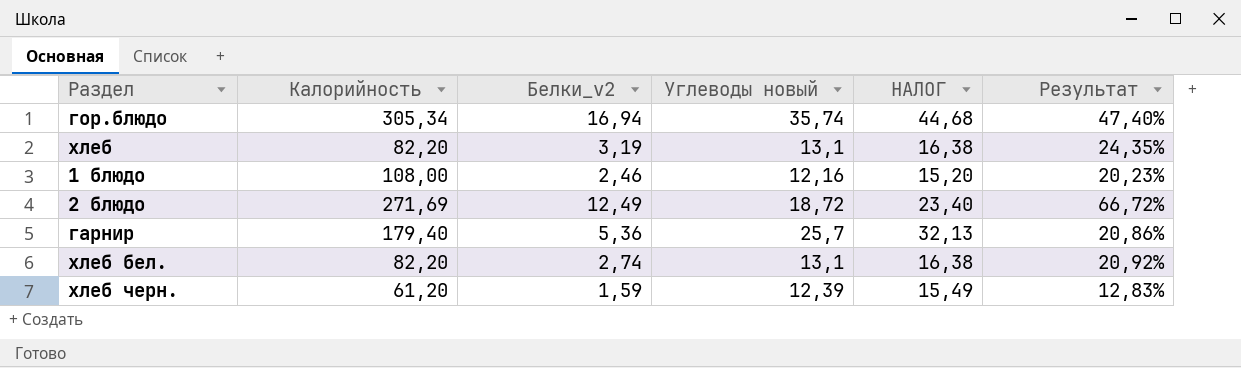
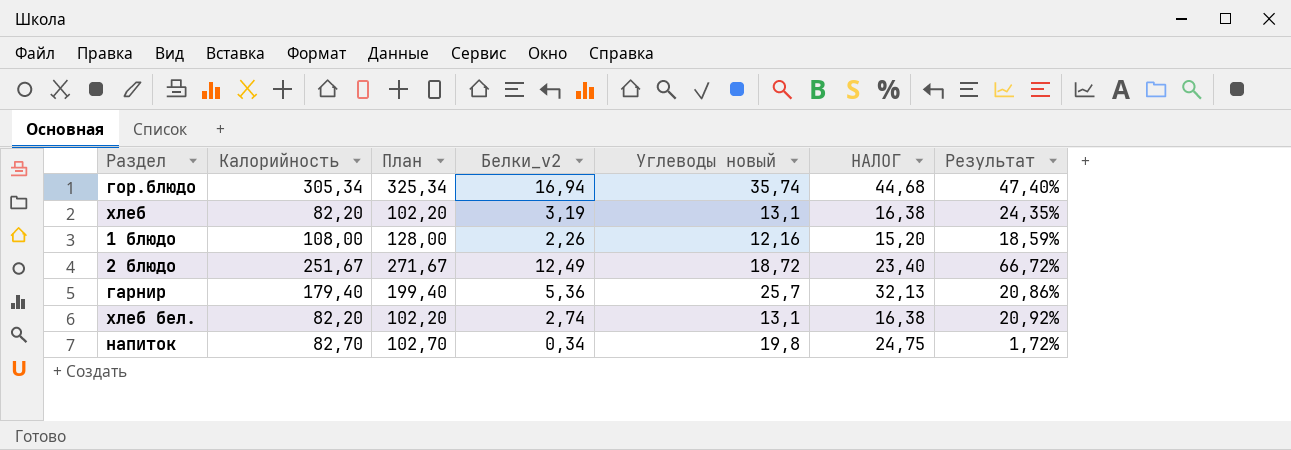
column План | formula: none -> [Калорийность] + 20
row хлеб черн.: 61,20 | 1,59 | 12,39 | 15,49 | 12,83% -> none
1 блюдо | Белки_v2: 2,46 -> 2,26
1 блюдо | Результат: 20,23% -> 18,59%
2 блюдо | Калорийность: 271,69 -> 251,67
row напиток: none -> 82,70 | 102,70 | 0,34 | 19,8 | 24,75 | 1,72%

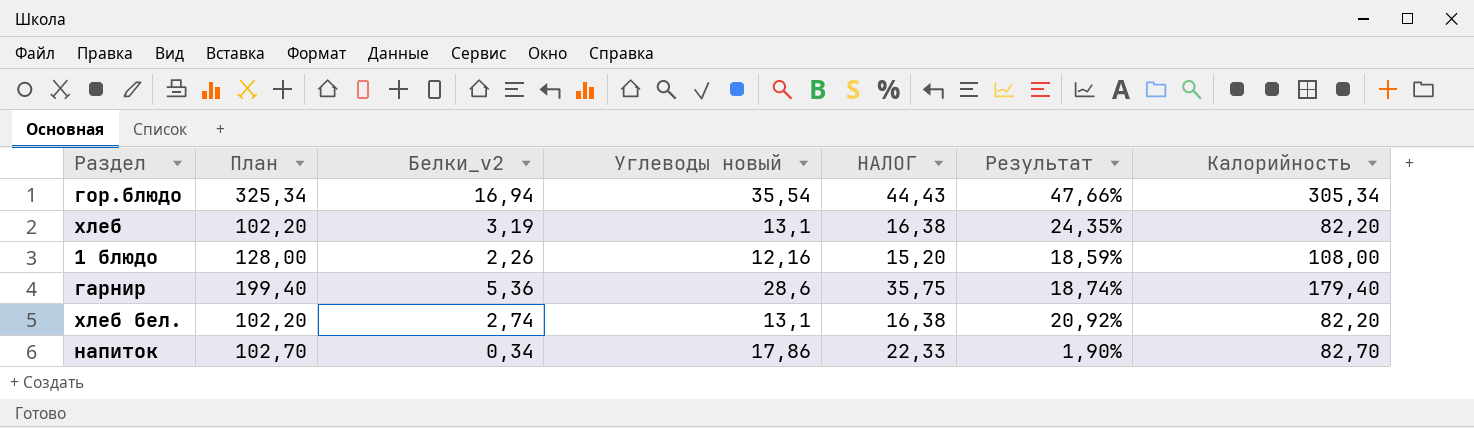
column Калорийность | position: 2 -> 7
row 2 блюдо: 251,67 | 271,67 | 12,49 | 18,72 | 23,40 | 66,72% -> none
гор.блюдо | Углеводы новый: 35,74 -> 35,54
гор.блюдо | НАЛОГ: 44,68 -> 44,43
гор.блюдо | Результат: 47,40% -> 47,66%
гарнир | Углеводы новый: 25,7 -> 28,6
гарнир | НАЛОГ: 32,13 -> 35,75
гарнир | Результат: 20,86% -> 18,74%
напиток | Углеводы новый: 19,8 -> 17,86
напиток | НАЛОГ: 24,75 -> 22,33
напиток | Результат: 1,72% -> 1,90%

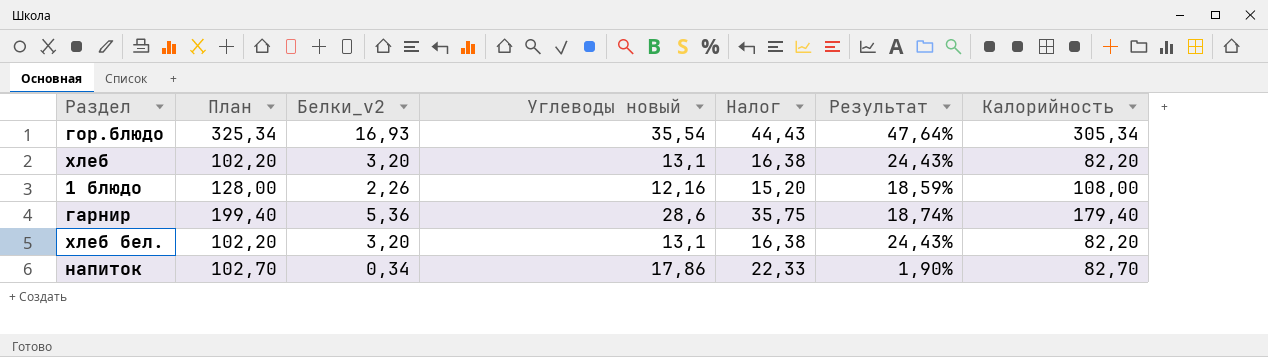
column name: НАЛОГ -> Налог
гор.блюдо | Белки_v2: 16,94 -> 16,93
гор.блюдо | Результат: 47,66% -> 47,64%
хлеб | Белки_v2: 3,19 -> 3,20
хлеб | Результат: 24,35% -> 24,43%
хлеб бел. | Белки_v2: 2,74 -> 3,20
хлеб бел. | Результат: 20,92% -> 24,43%

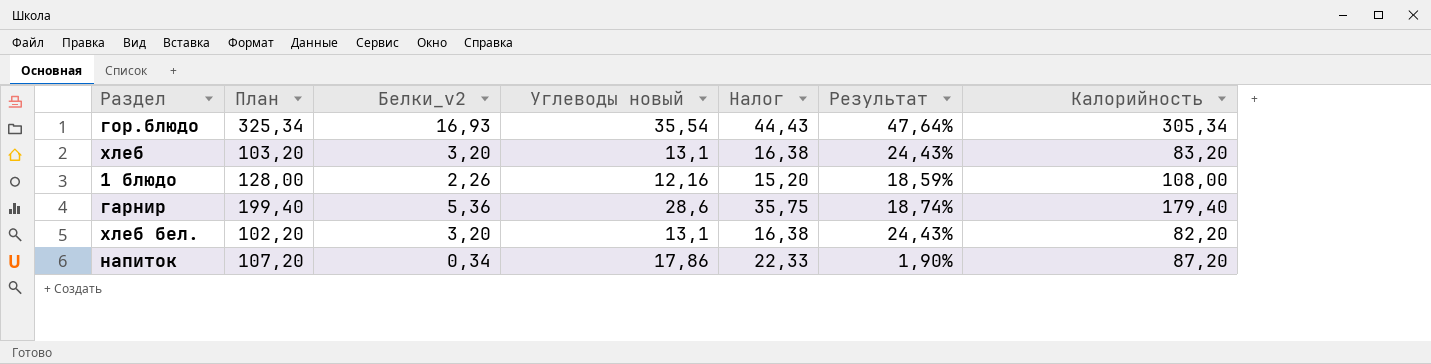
хлеб | План: 102,20 -> 103,20
хлеб | Калорийность: 82,20 -> 83,20
напиток | План: 102,70 -> 107,20
напиток | Калорийность: 82,70 -> 87,20

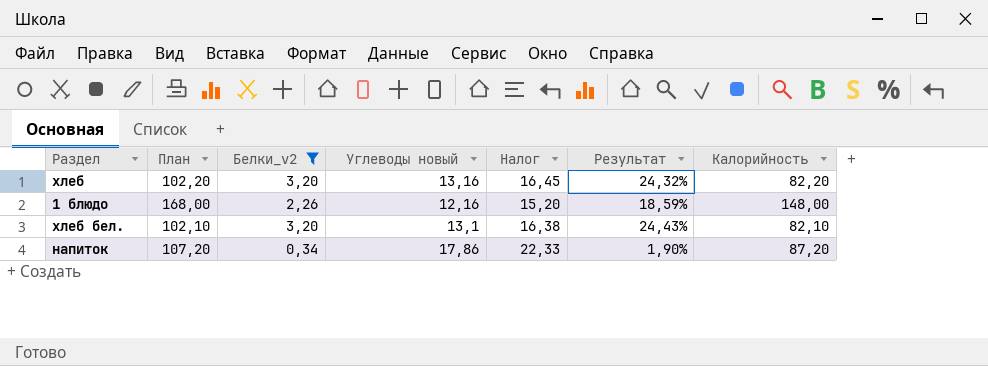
filter: none -> Белки_v2 <= 3,20
хлеб | План: 103,20 -> 102,20
хлеб | Углеводы новый: 13,1 -> 13,16
хлеб | Налог: 16,38 -> 16,45
хлеб | Результат: 24,43% -> 24,32%
хлеб | Калорийность: 83,20 -> 82,20
1 блюдо | План: 128,00 -> 168,00
1 блюдо | Калорийность: 108,00 -> 148,00
хлеб бел. | План: 102,20 -> 102,10
хлеб бел. | Калорийность: 82,20 -> 82,10

